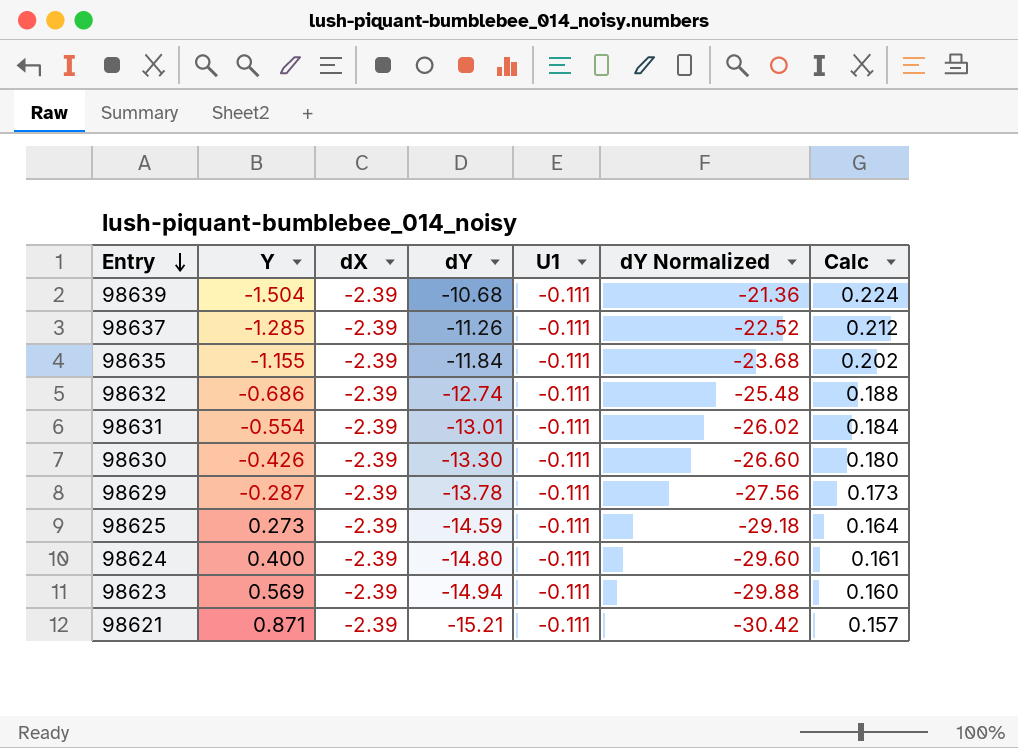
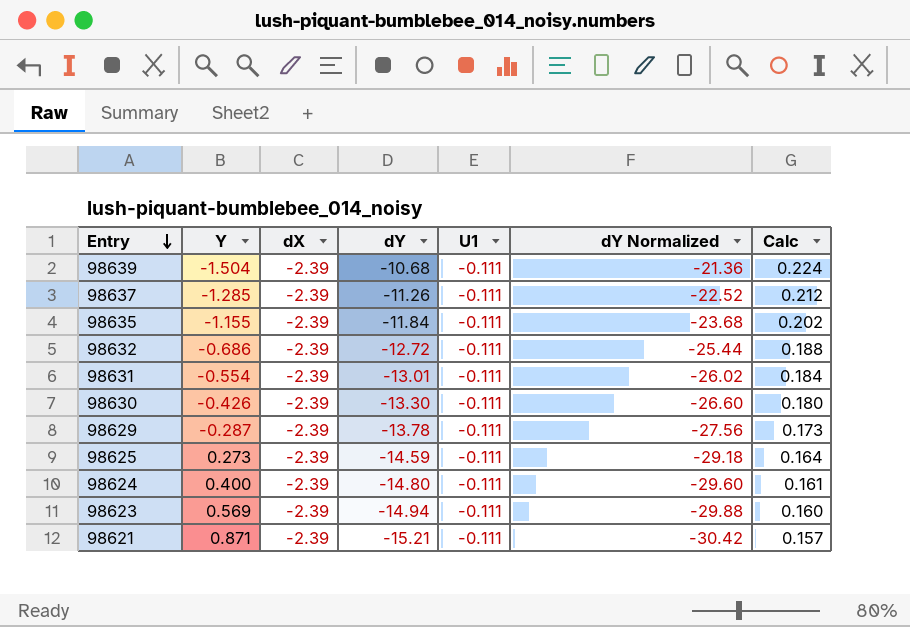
98632 | dY: -12.74 -> -12.72
98632 | dY Normalized: -25.48 -> -25.44

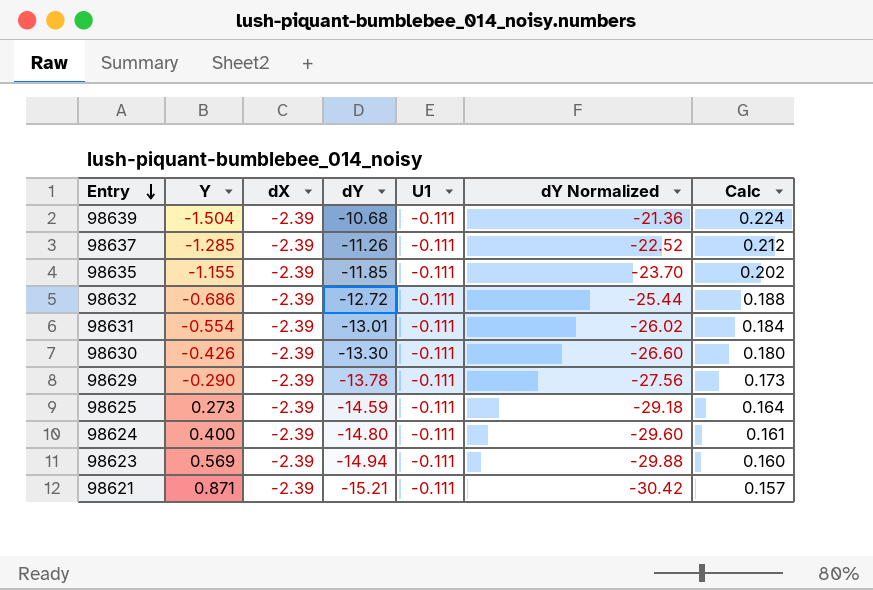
98635 | dY: -11.84 -> -11.85
98635 | dY Normalized: -23.68 -> -23.70
98629 | Y: -0.287 -> -0.290

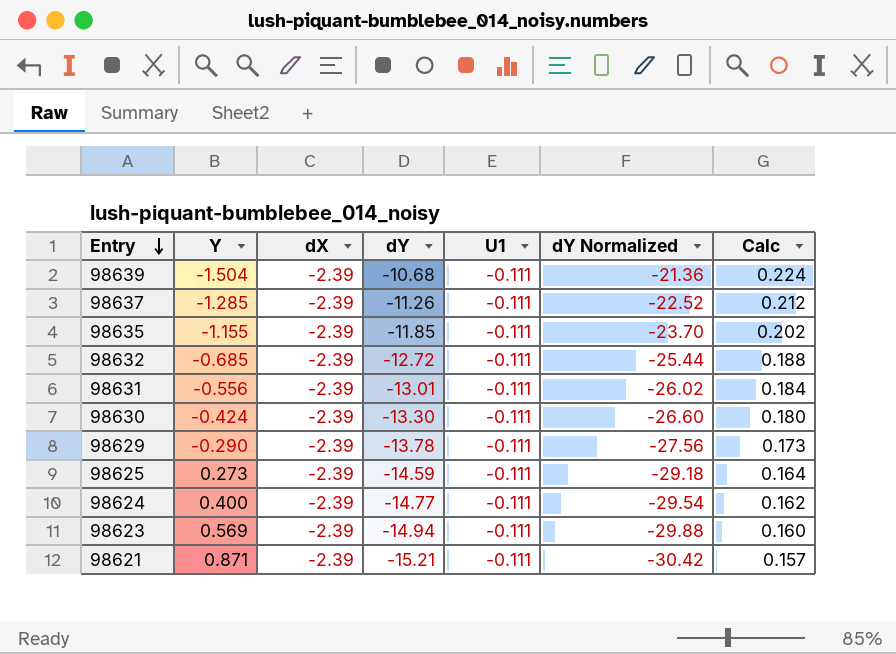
98632 | Y: -0.686 -> -0.685
98631 | Y: -0.554 -> -0.556
98630 | Y: -0.426 -> -0.424
98624 | dY: -14.80 -> -14.77
98624 | dY Normalized: -29.60 -> -29.54
98624 | Calc: 0.161 -> 0.162

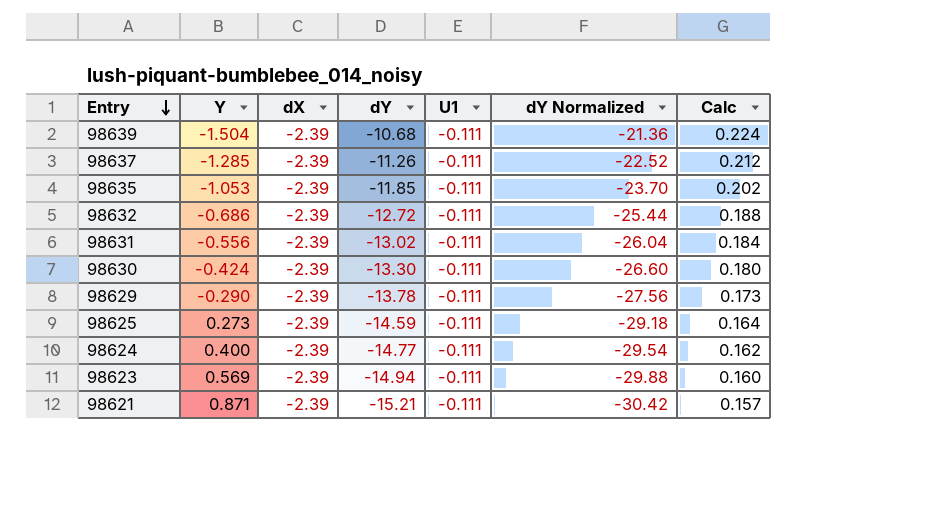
98635 | Y: -1.155 -> -1.053
98632 | Y: -0.685 -> -0.686
98631 | dY: -13.01 -> -13.02
98631 | dY Normalized: -26.02 -> -26.04

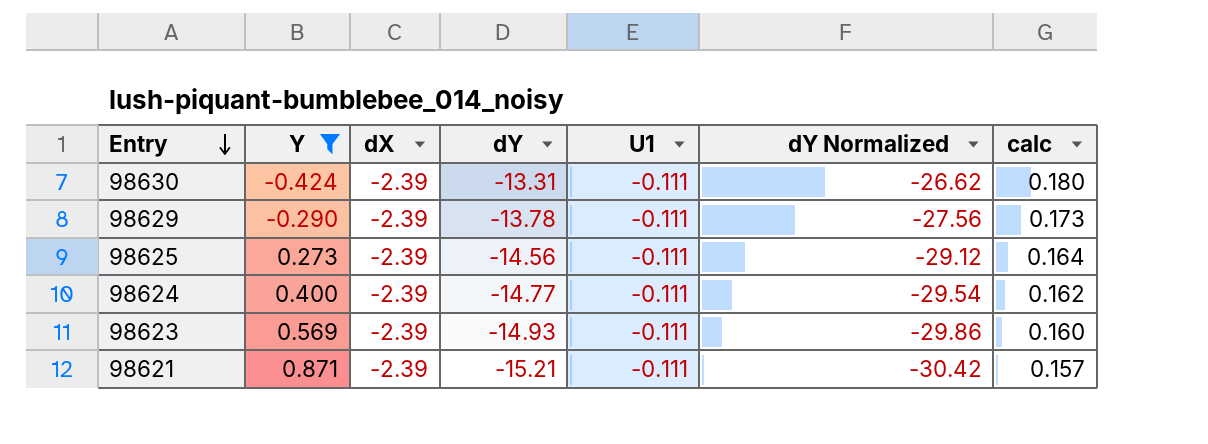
filter: none -> Y >= -0.424
column name: Calc -> calc
98630 | dY: -13.30 -> -13.31
98630 | dY Normalized: -26.60 -> -26.62
98625 | dY: -14.59 -> -14.56
98625 | dY Normalized: -29.18 -> -29.12
98623 | dY: -14.94 -> -14.93
98623 | dY Normalized: -29.88 -> -29.86

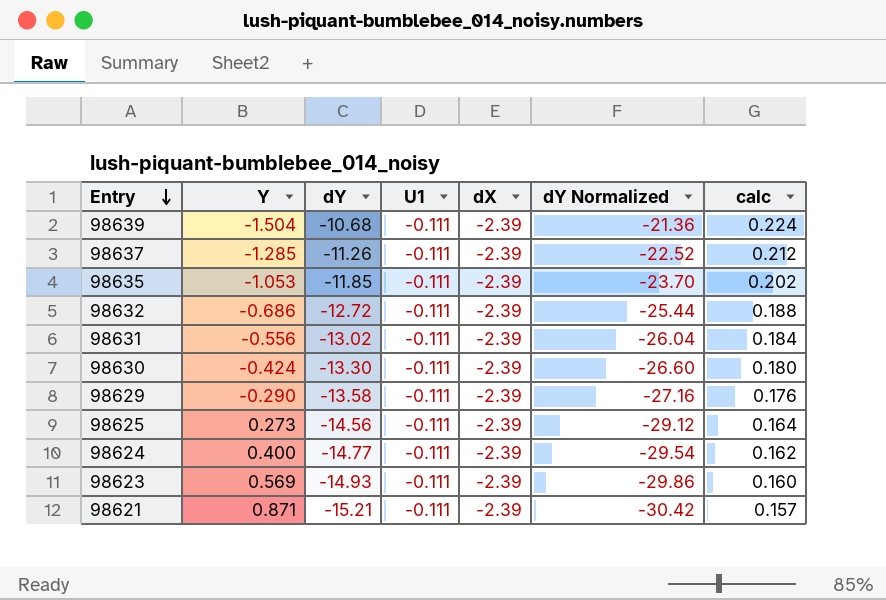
filter: Y >= -0.424 -> none
column dX | position: 3 -> 5
98630 | dY: -13.31 -> -13.30
98630 | dY Normalized: -26.62 -> -26.60
98629 | dY: -13.78 -> -13.58
98629 | dY Normalized: -27.56 -> -27.16
98629 | calc: 0.173 -> 0.176

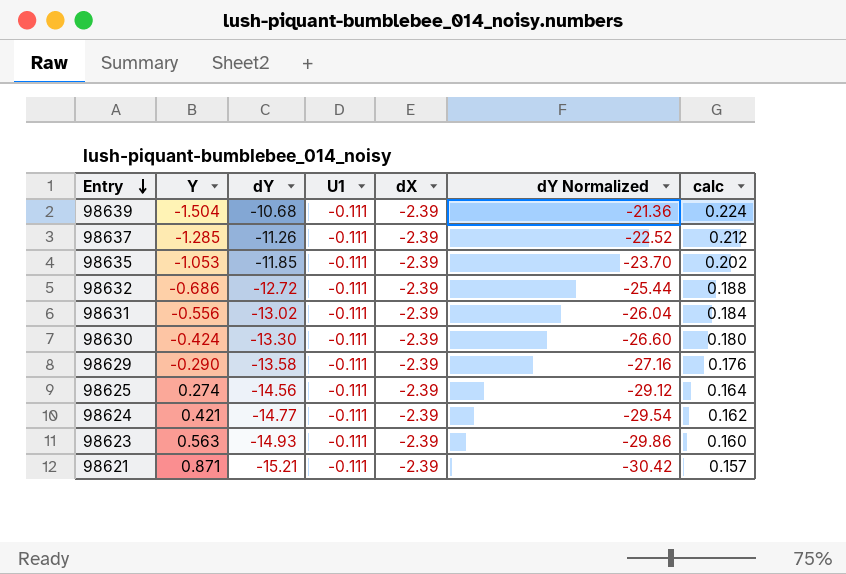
98625 | Y: 0.273 -> 0.274
98624 | Y: 0.400 -> 0.421
98623 | Y: 0.569 -> 0.563

